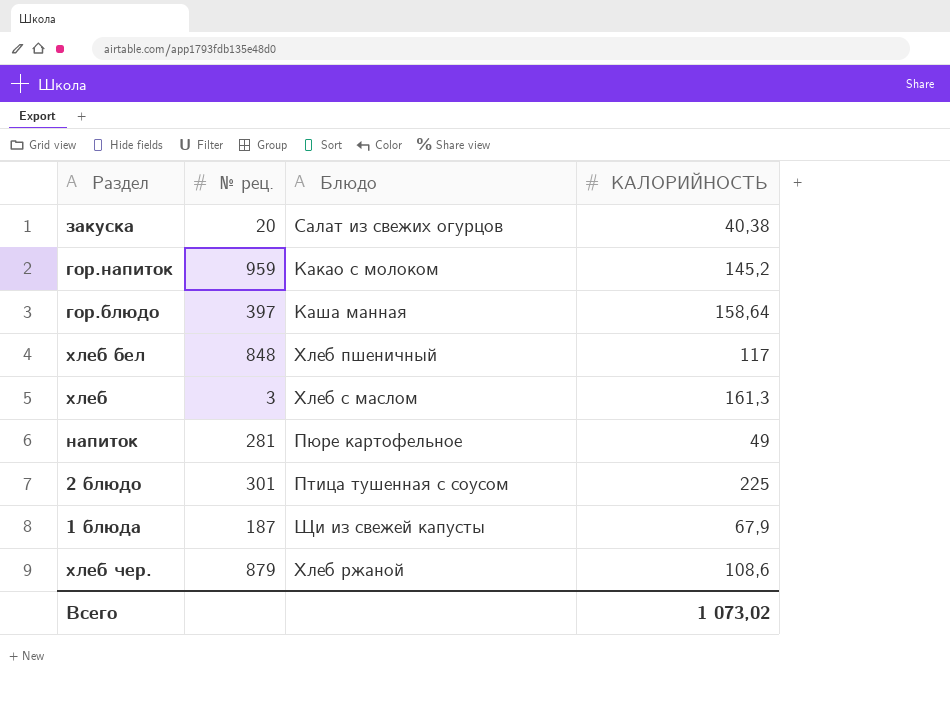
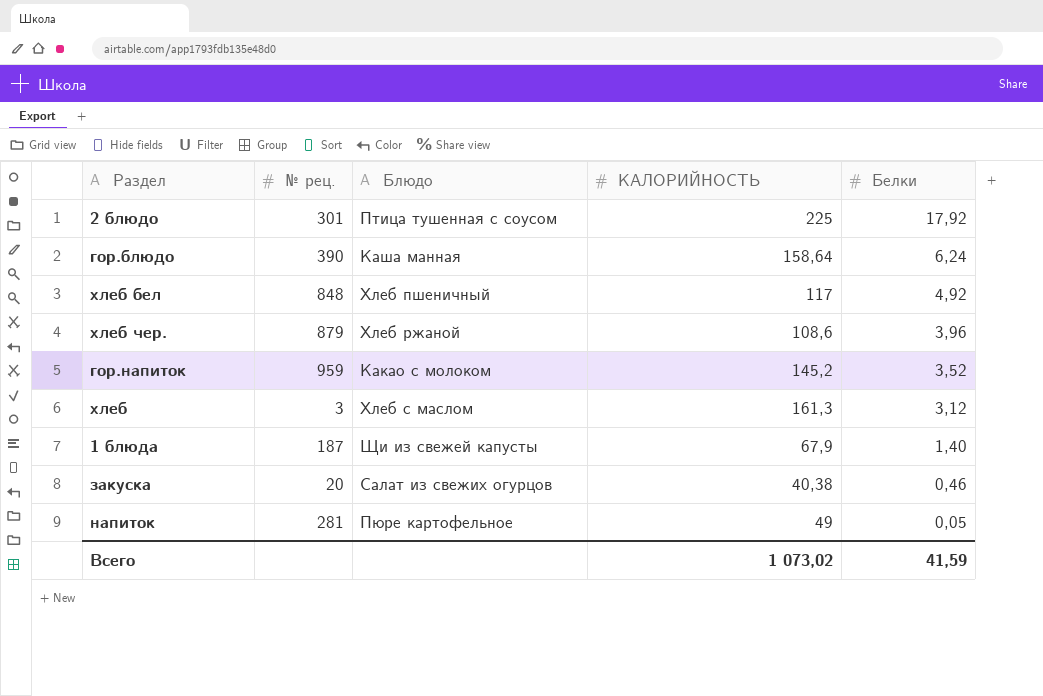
row order: none -> Белки descending
column Белки | position: none -> 5
гор.блюдо | № рец.: 397 -> 390

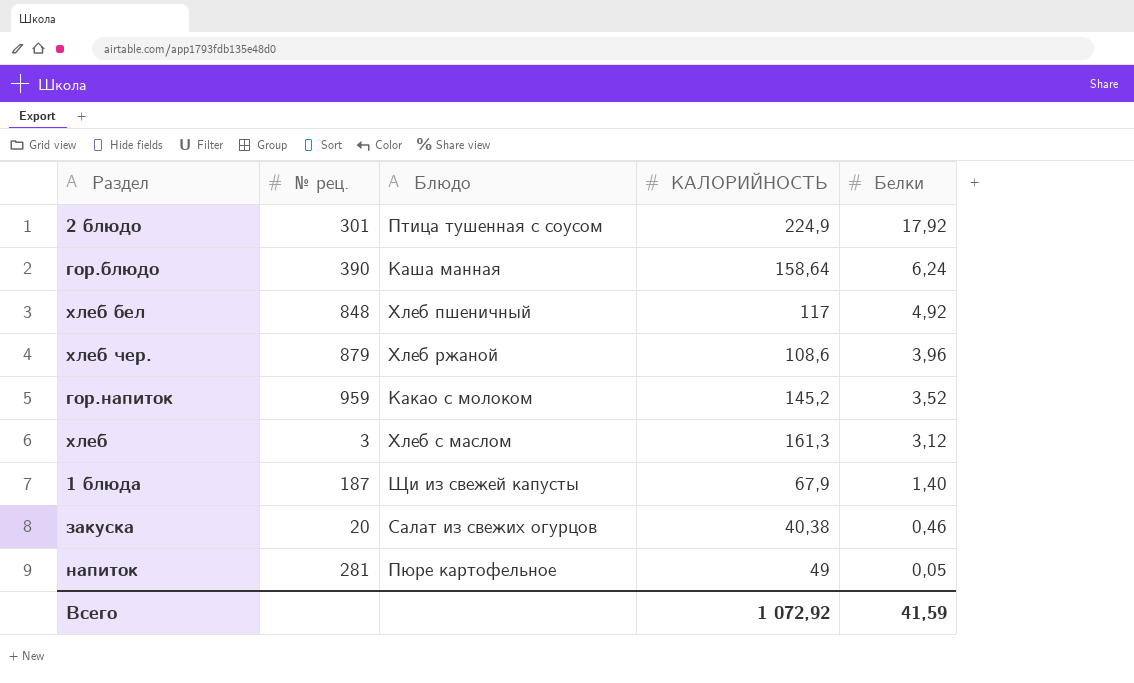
2 блюдо | КАЛОРИЙНОСТЬ: 225 -> 224,9
Всего | КАЛОРИЙНОСТЬ: 1 073,02 -> 1 072,92

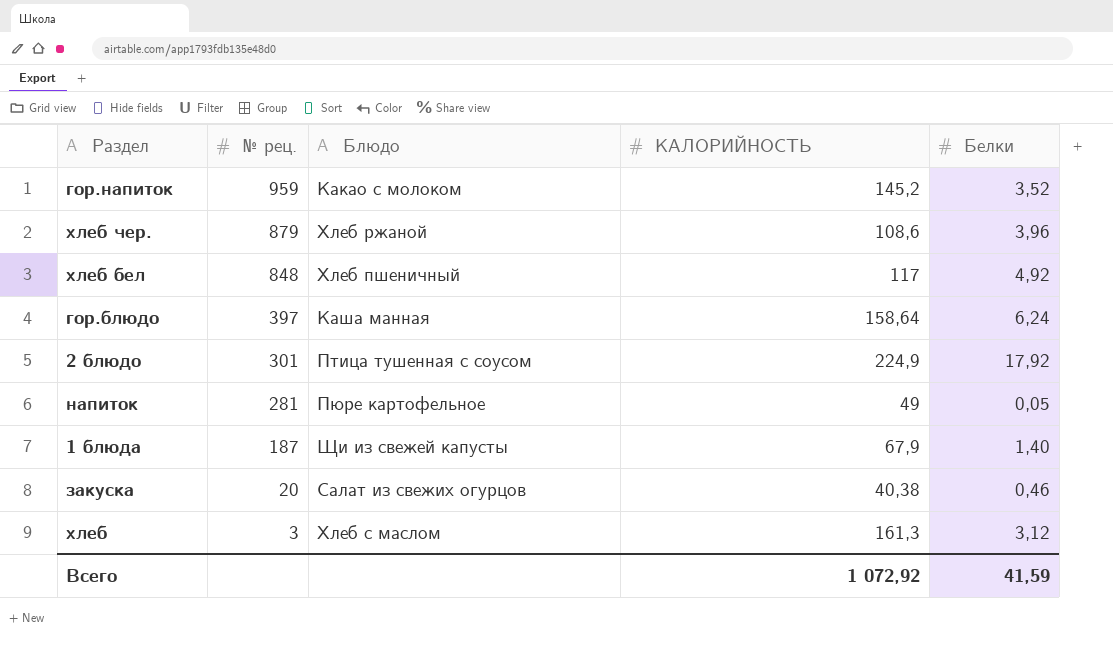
row order: Белки descending -> № рец. descending
гор.блюдо | № рец.: 390 -> 397

